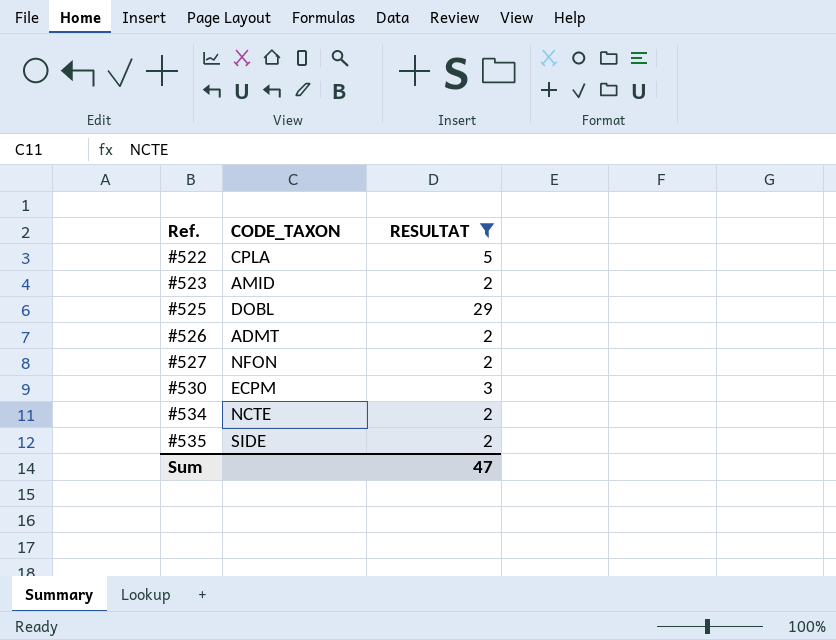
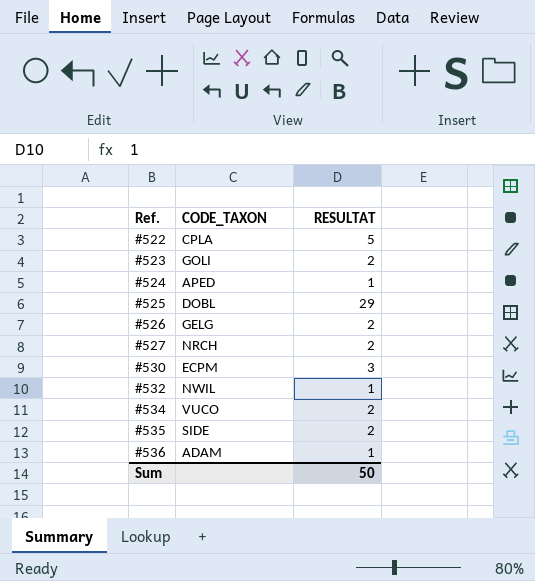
filter: RESULTAT != 1 -> none
#523 | CODE_TAXON: AMID -> GOLI
#526 | CODE_TAXON: ADMT -> GELG
#527 | CODE_TAXON: NFON -> NRCH
#534 | CODE_TAXON: NCTE -> VUCO
Sum | RESULTAT: 47 -> 50

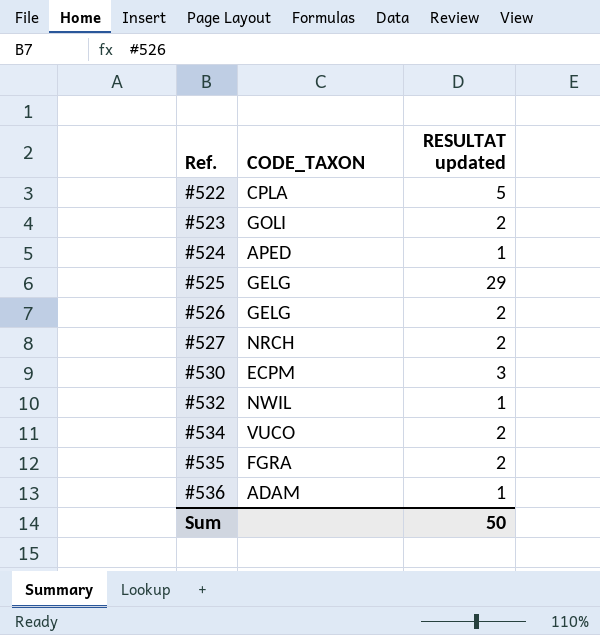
column name: RESULTAT -> RESULTAT updated
#525 | CODE_TAXON: DOBL -> GELG
#535 | CODE_TAXON: SIDE -> FGRA

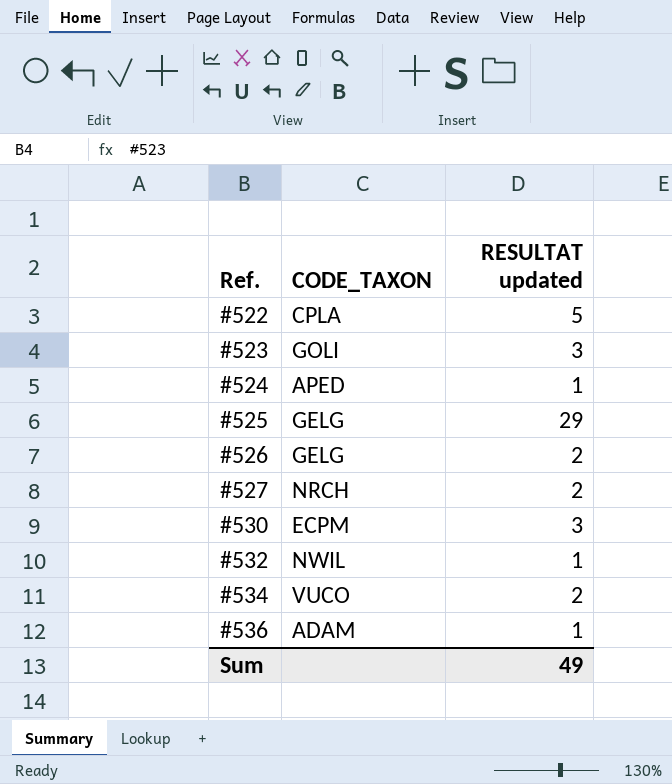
row #535: FGRA | 2 -> none
#523 | RESULTAT updated: 2 -> 3
Sum | RESULTAT updated: 50 -> 49

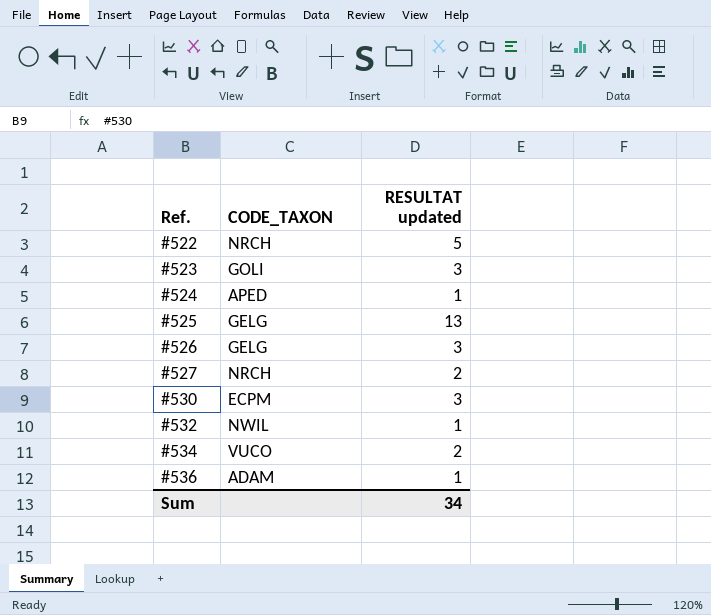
#522 | CODE_TAXON: CPLA -> NRCH
#525 | RESULTAT updated: 29 -> 13
#526 | RESULTAT updated: 2 -> 3
Sum | RESULTAT updated: 49 -> 34

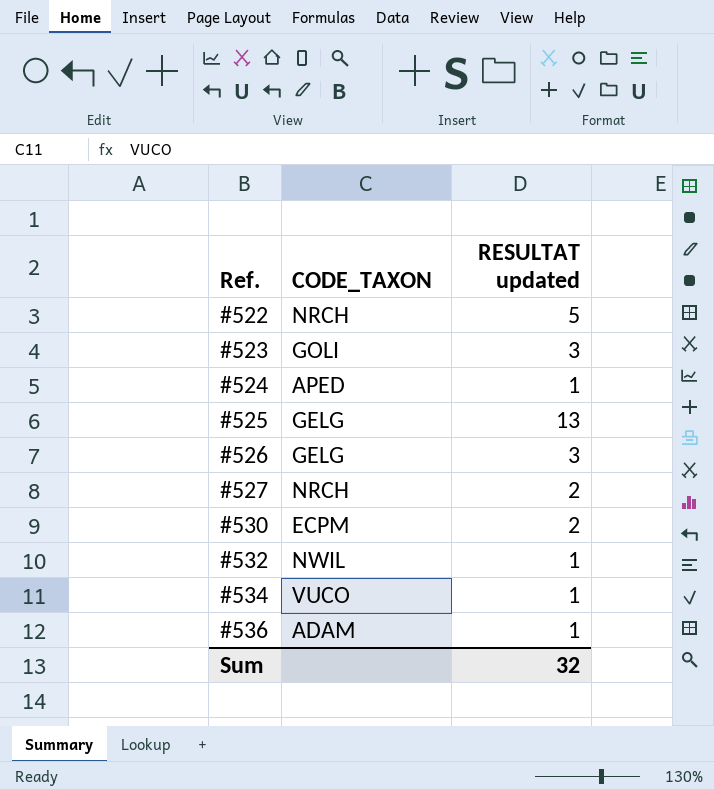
#530 | RESULTAT updated: 3 -> 2
#534 | RESULTAT updated: 2 -> 1
Sum | RESULTAT updated: 34 -> 32

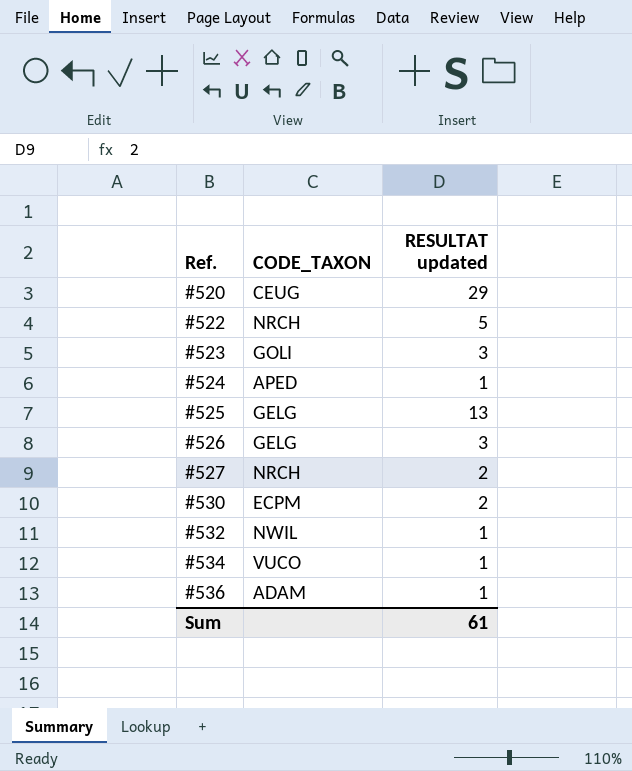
row #520: none -> CEUG | 29
Sum | RESULTAT updated: 32 -> 61

